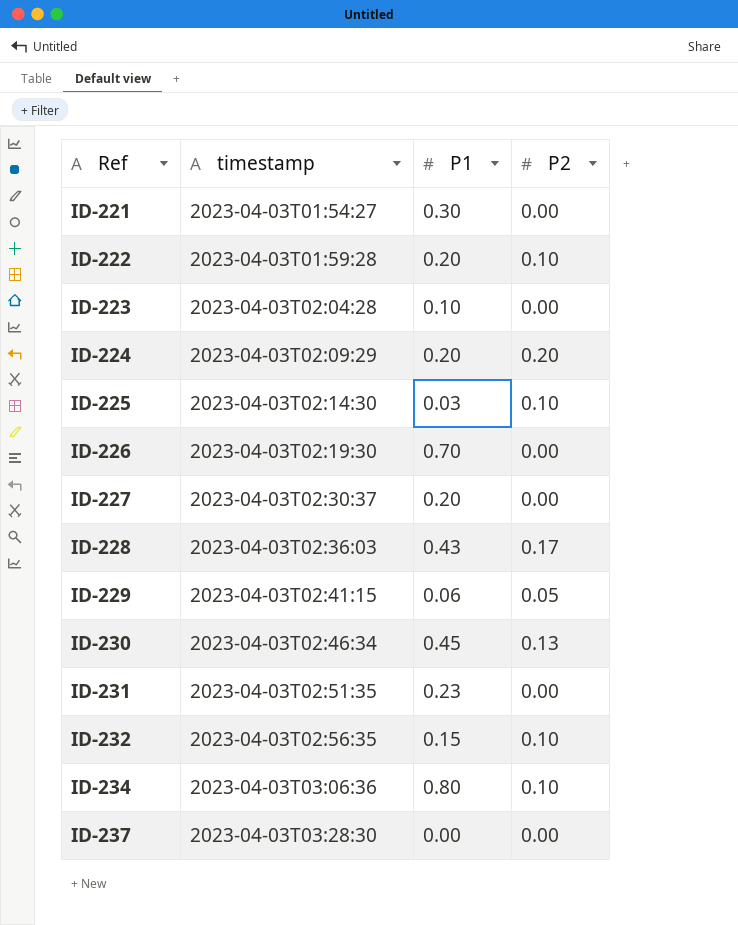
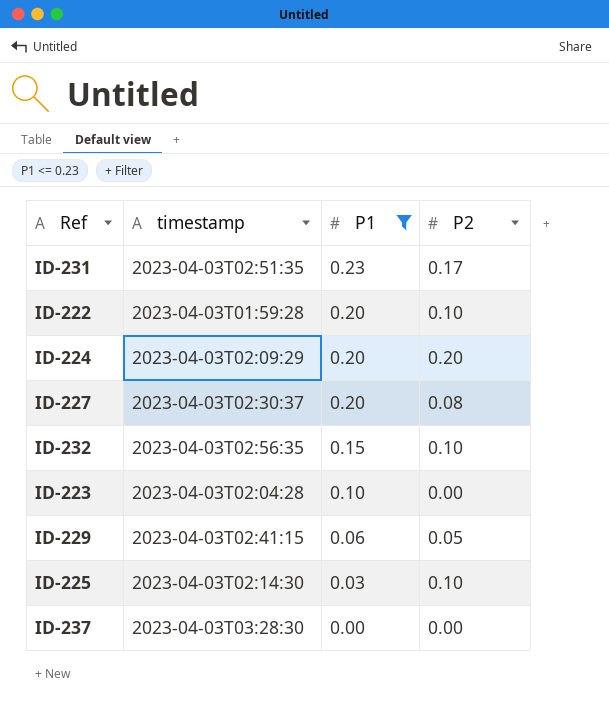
filter: none -> P1 <= 0.23
row order: Ref ascending -> P1 descending
ID-231 | P2: 0.00 -> 0.17
ID-227 | P2: 0.00 -> 0.08

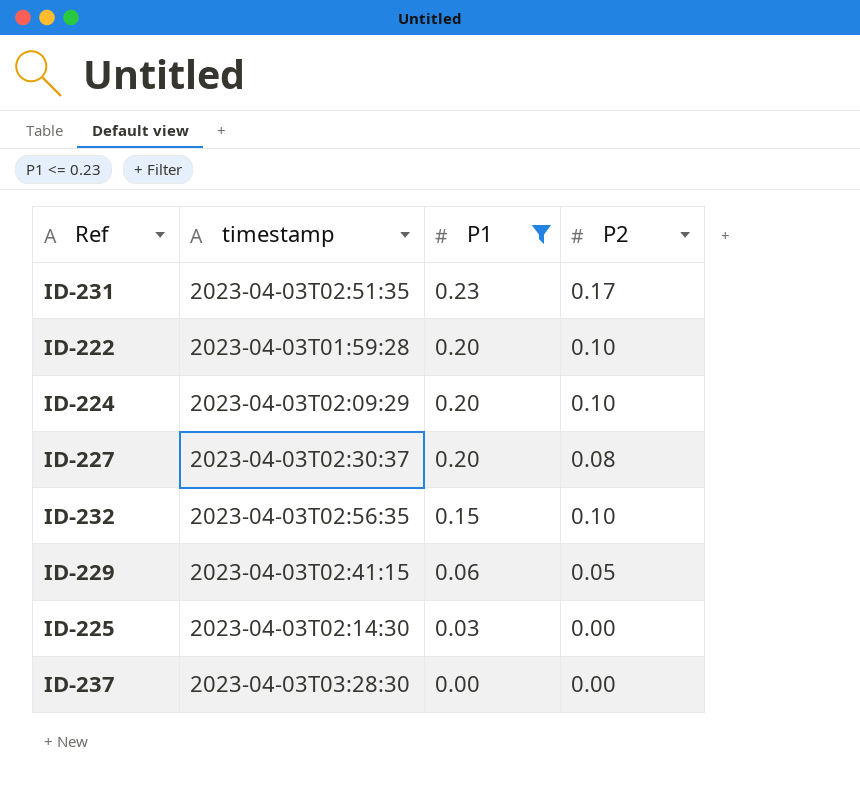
row ID-223: 2023-04-03T02:04:28 | 0.10 | 0.00 -> none
ID-224 | P2: 0.20 -> 0.10
ID-225 | P2: 0.10 -> 0.00

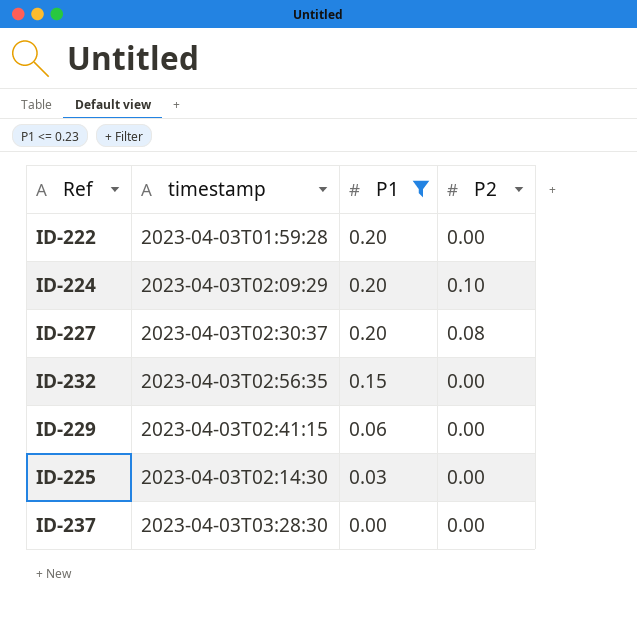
row ID-231: 2023-04-03T02:51:35 | 0.23 | 0.17 -> none
ID-222 | P2: 0.10 -> 0.00
ID-232 | P2: 0.10 -> 0.00
ID-229 | P2: 0.05 -> 0.00

